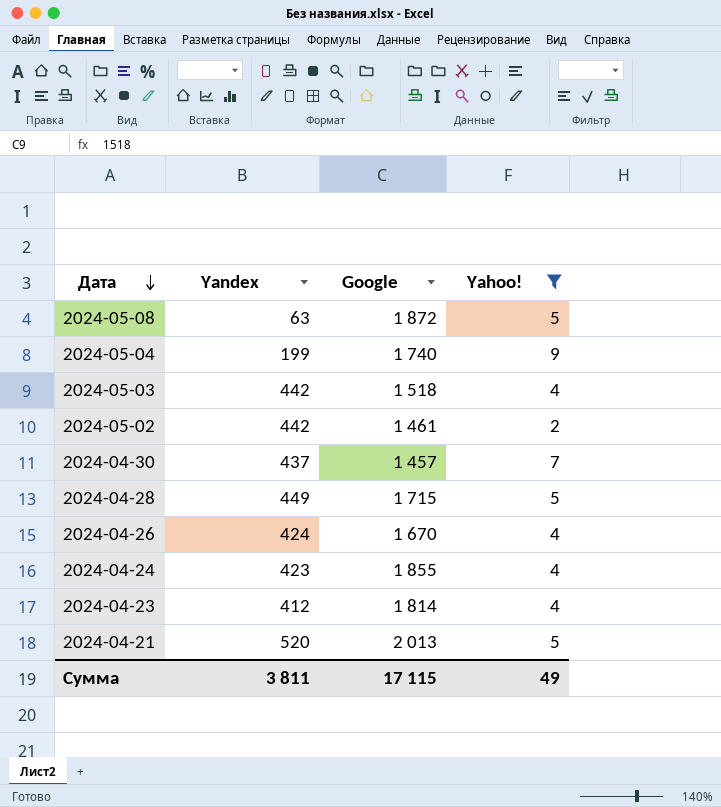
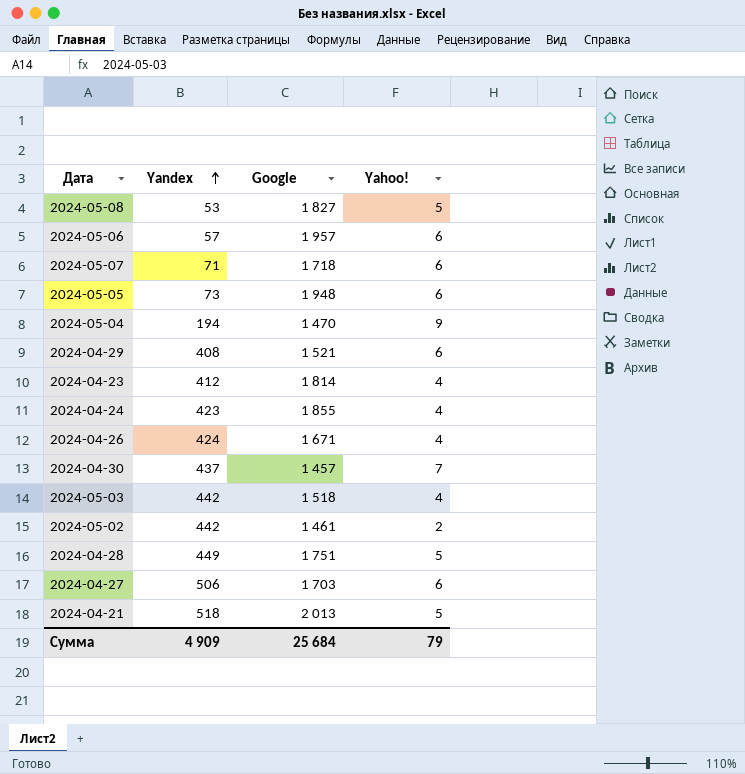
filter: Yahoo! != 6 -> none
row order: Дата descending -> Yandex ascending
2024-05-08 | Yandex: 63 -> 53
2024-05-08 | Google: 1 872 -> 1 827
2024-05-04 | Yandex: 199 -> 194
2024-05-04 | Google: 1 740 -> 1 470
2024-04-26 | Google: 1 670 -> 1 671
2024-04-28 | Google: 1 715 -> 1 751
2024-04-21 | Yandex: 520 -> 518
Сумма | Yandex: 3 811 -> 4 909
Сумма | Google: 17 115 -> 25 684
Сумма | Yahoo!: 49 -> 79

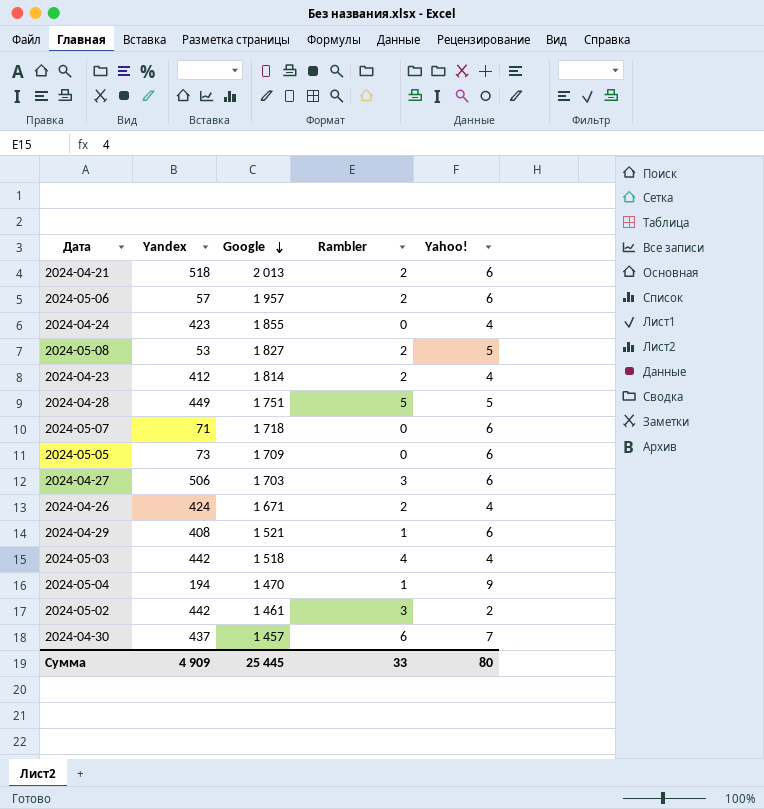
row order: Yandex ascending -> Google descending
column Rambler | position: none -> 4
2024-04-21 | Yahoo!: 5 -> 6
2024-05-05 | Google: 1 948 -> 1 709
Сумма | Google: 25 684 -> 25 445
Сумма | Yahoo!: 79 -> 80

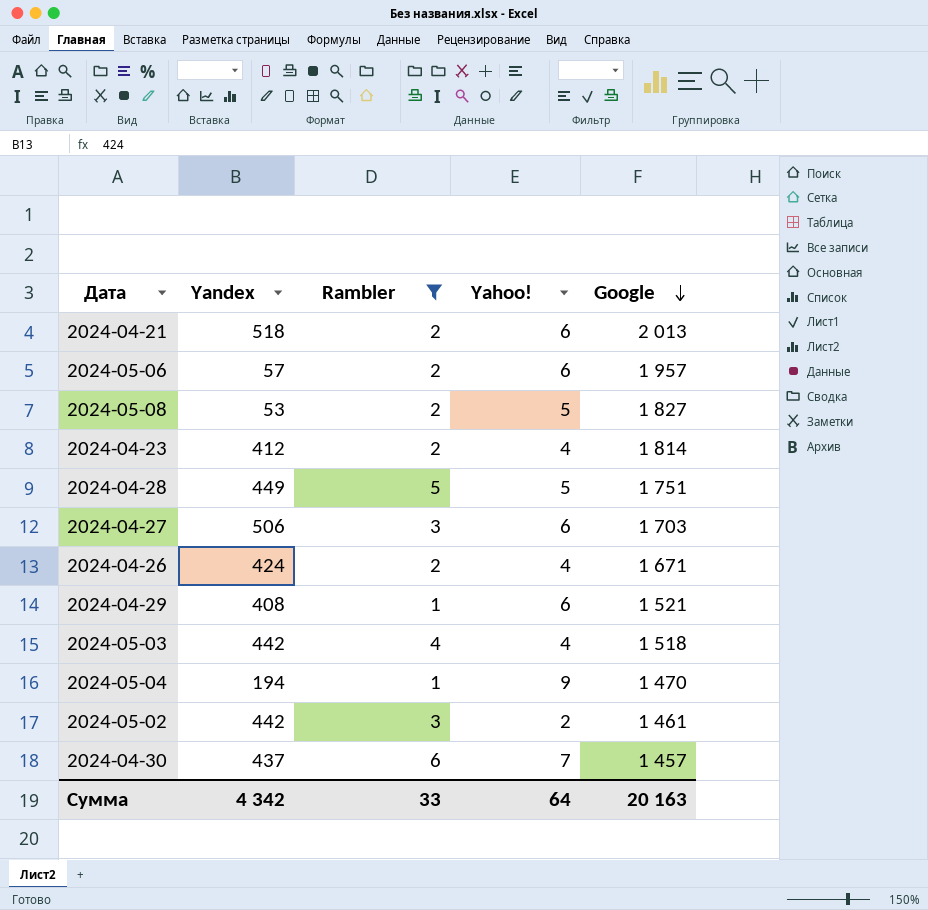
filter: none -> Rambler != 0
column Google | position: 3 -> 5
Сумма | Yandex: 4 909 -> 4 342
Сумма | Yahoo!: 80 -> 64
Сумма | Google: 25 445 -> 20 163

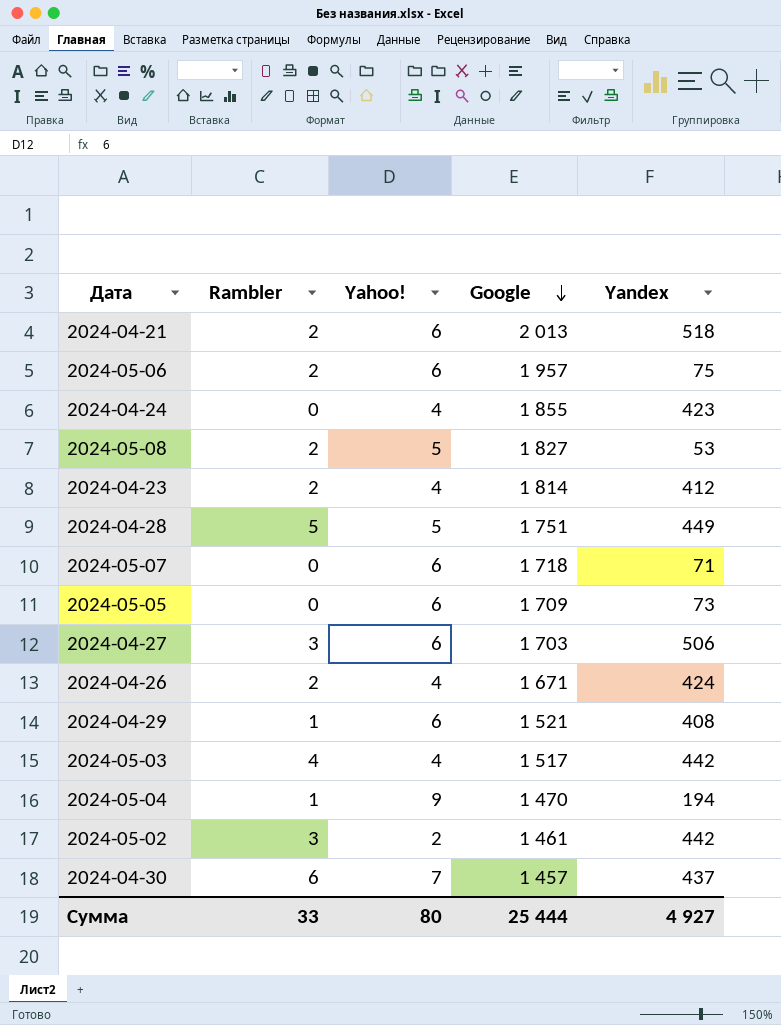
filter: Rambler != 0 -> none
column Yandex | position: 2 -> 5
2024-05-06 | Yandex: 57 -> 75
2024-05-03 | Google: 1 518 -> 1 517
Сумма | Yahoo!: 64 -> 80
Сумма | Google: 20 163 -> 25 444
Сумма | Yandex: 4 342 -> 4 927

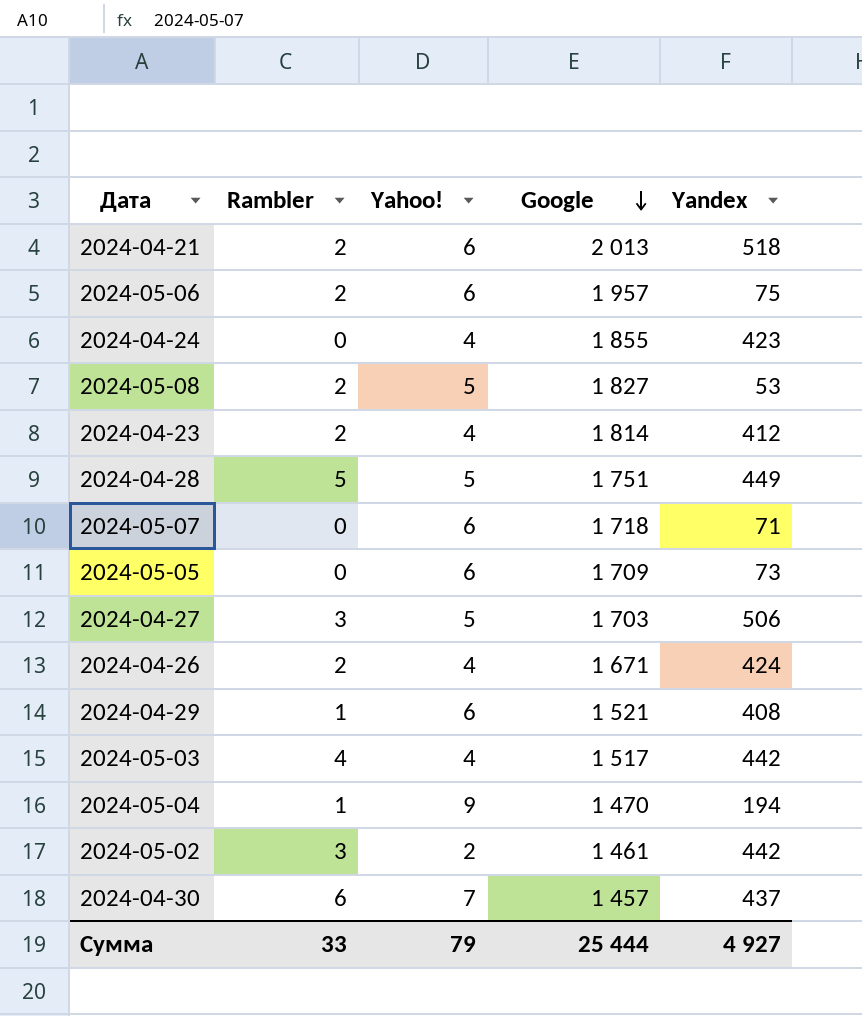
2024-04-27 | Yahoo!: 6 -> 5
Сумма | Yahoo!: 80 -> 79

